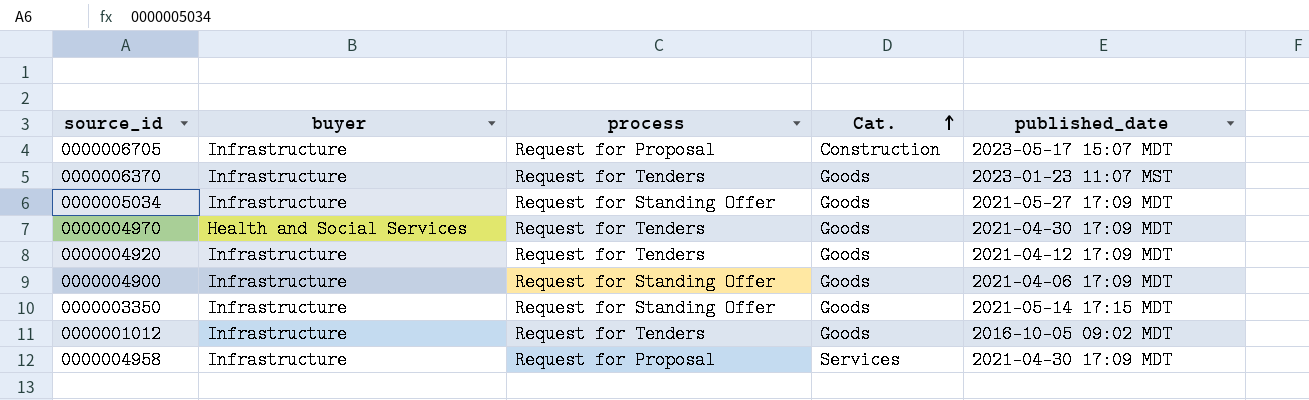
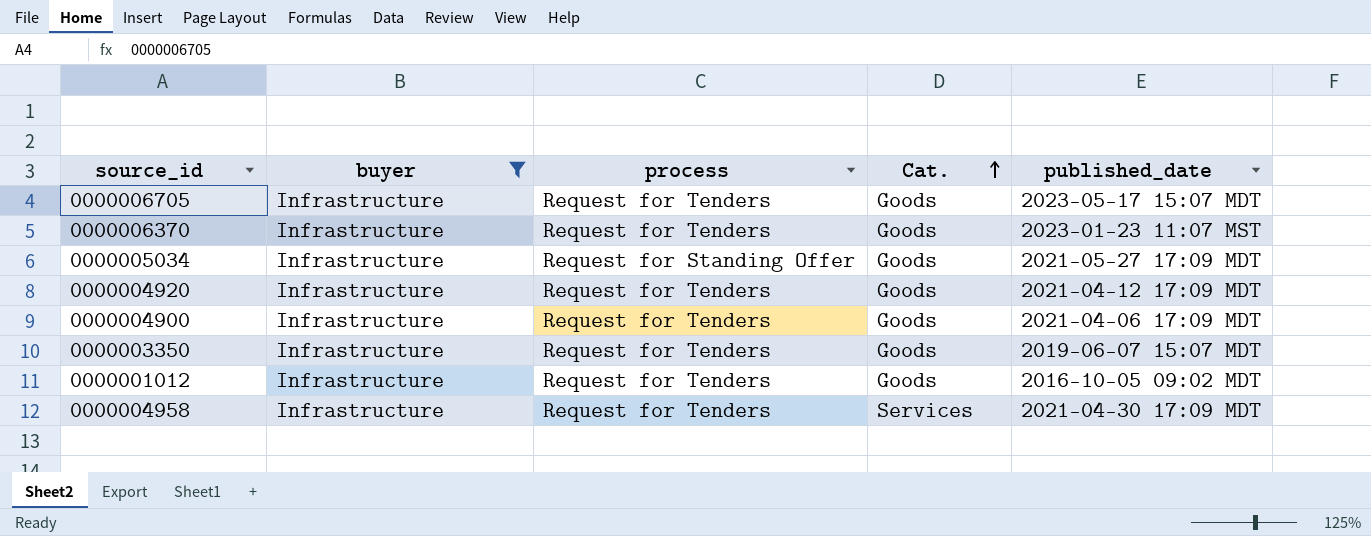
filter: none -> buyer = Infrastructure
0000006705 | process: Request for Proposal -> Request for Tenders
0000006705 | Cat.: Construction -> Goods
0000004900 | process: Request for Standing Offer -> Request for Tenders
0000003350 | process: Request for Standing Offer -> Request for Tenders
0000003350 | published_date: 2021-05-14 17:15 MDT -> 2019-06-07 15:07 MDT
0000004958 | process: Request for Proposal -> Request for Tenders

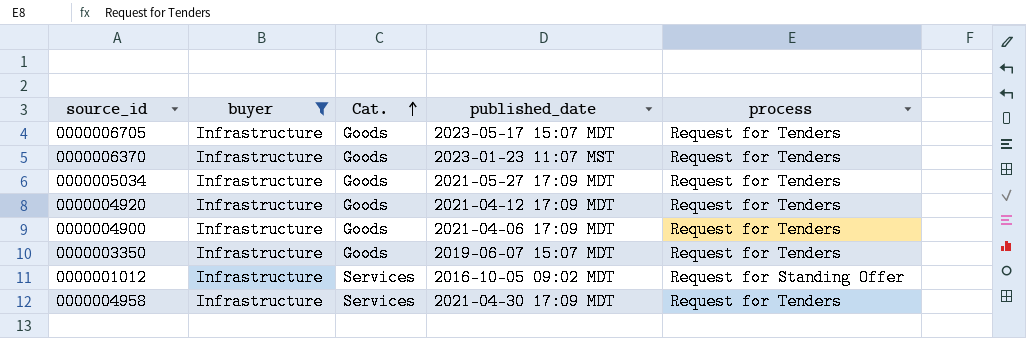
column process | position: 3 -> 5
0000005034 | process: Request for Standing Offer -> Request for Tenders
0000001012 | Cat.: Goods -> Services
0000001012 | process: Request for Tenders -> Request for Standing Offer

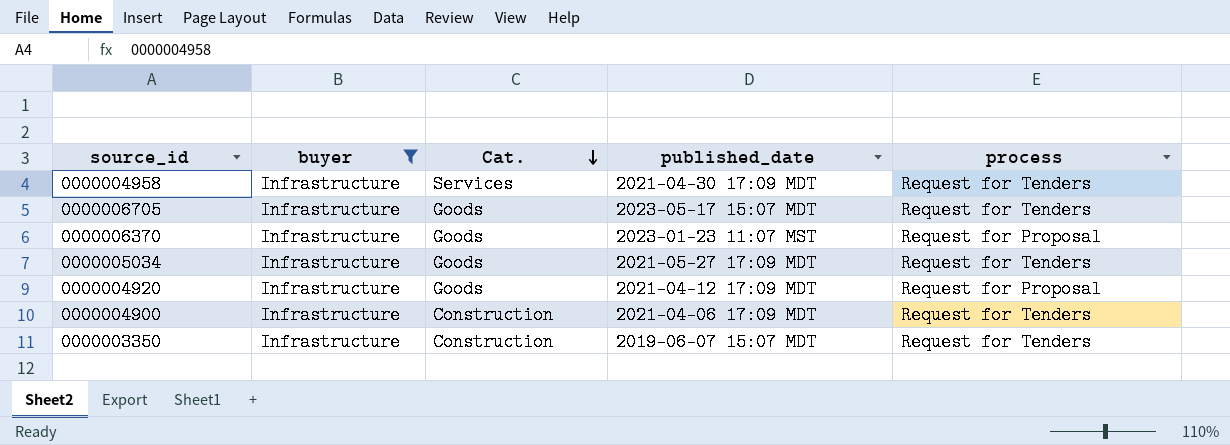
row order: Cat. ascending -> Cat. descending
row 0000001012: Infrastructure | Services | 2016-10-05 09:02 MDT | Request for Standing Offer -> none
0000006370 | process: Request for Tenders -> Request for Proposal
0000004920 | process: Request for Tenders -> Request for Proposal
0000004900 | Cat.: Goods -> Construction
0000003350 | Cat.: Goods -> Construction

